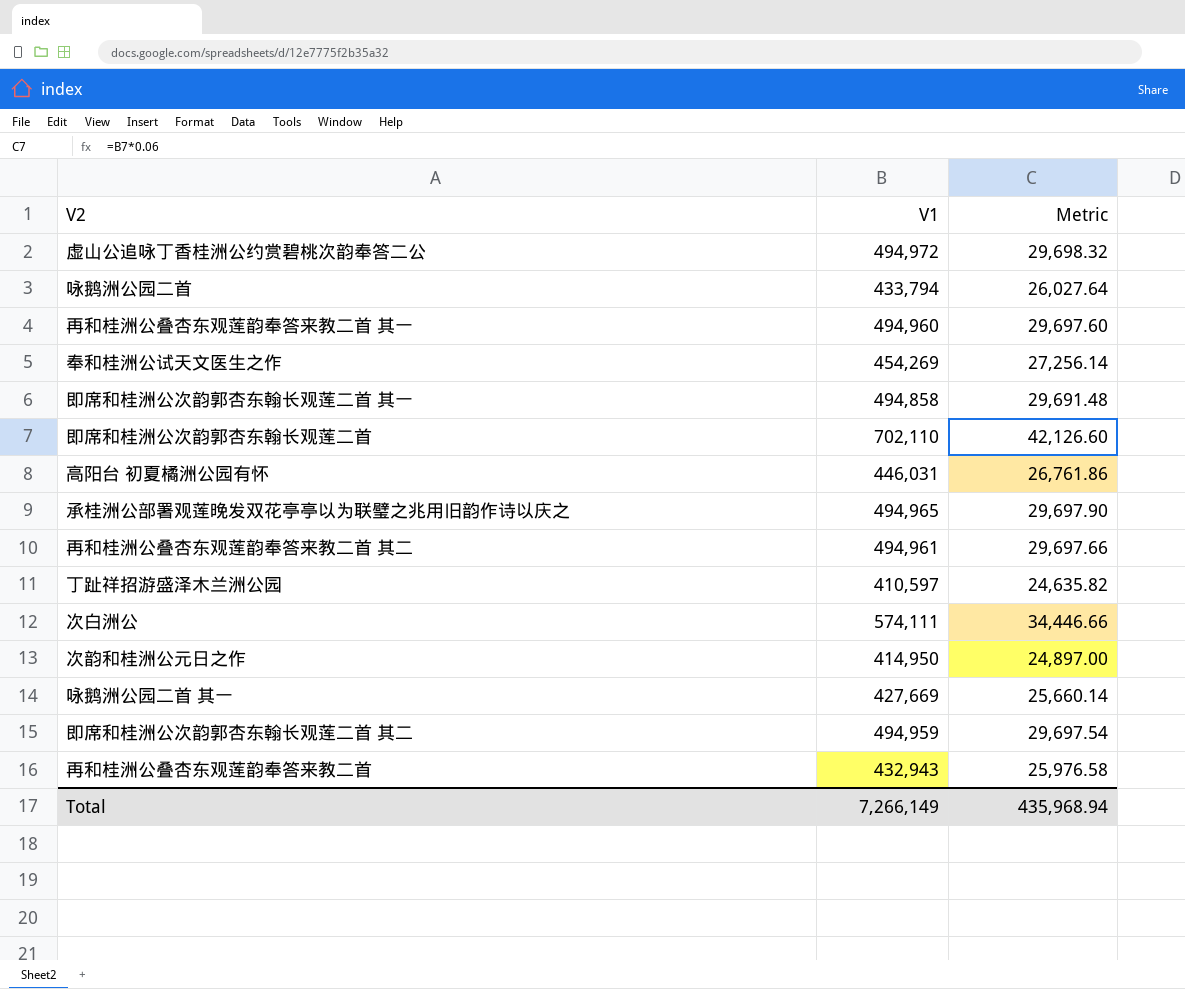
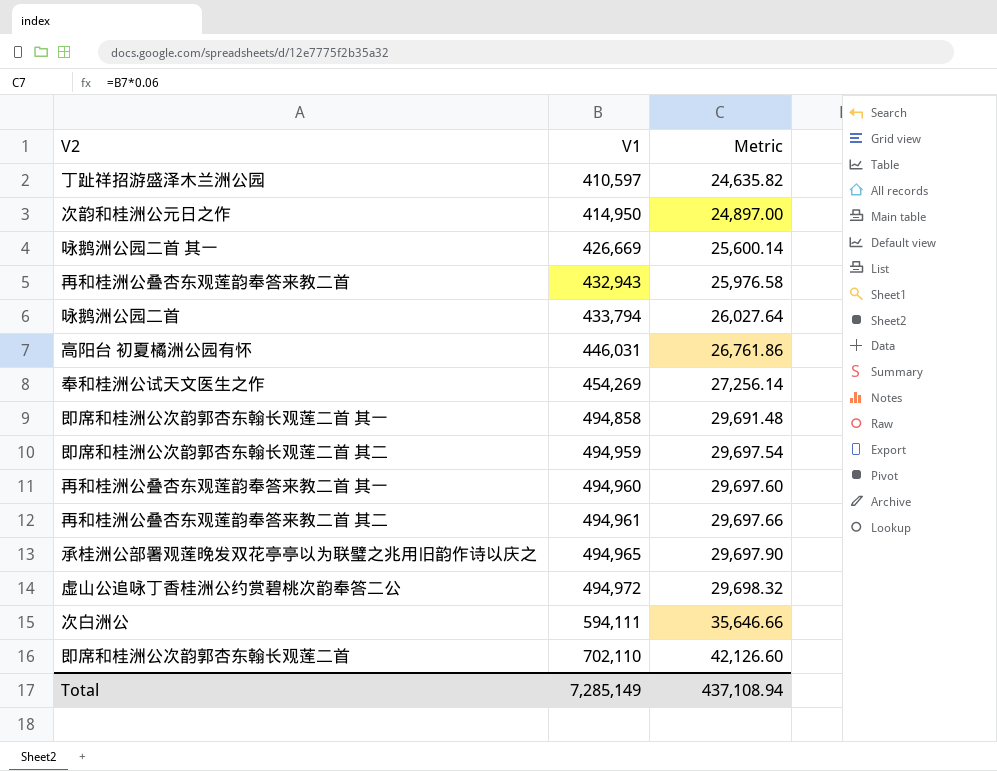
row order: none -> V1 ascending
咏鹅洲公园二首 其一 | V1: 427,669 -> 426,669
咏鹅洲公园二首 其一 | Metric: 25,660.14 -> 25,600.14
次白洲公 | V1: 574,111 -> 594,111
次白洲公 | Metric: 34,446.66 -> 35,646.66
Total | V1: 7,266,149 -> 7,285,149
Total | Metric: 435,968.94 -> 437,108.94

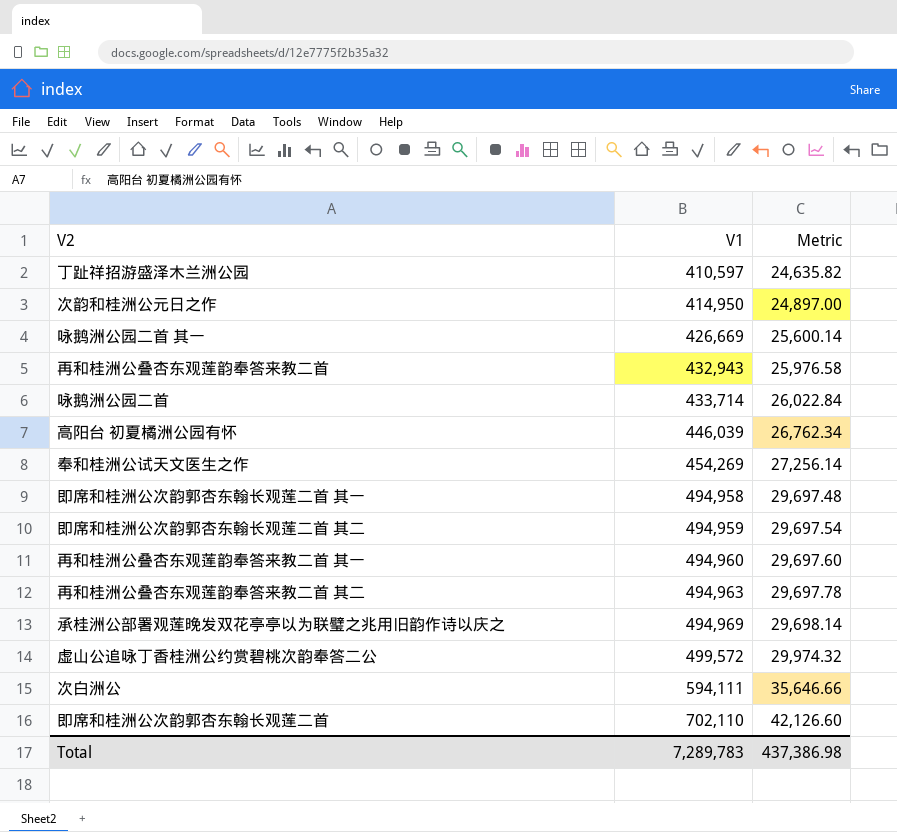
咏鹅洲公园二首 | V1: 433,794 -> 433,714
咏鹅洲公园二首 | Metric: 26,027.64 -> 26,022.84
高阳台 初夏橘洲公园有怀 | V1: 446,031 -> 446,039
高阳台 初夏橘洲公园有怀 | Metric: 26,761.86 -> 26,762.34
即席和桂洲公次韵郭杏东翰长观莲二首 其一 | V1: 494,858 -> 494,958
即席和桂洲公次韵郭杏东翰长观莲二首 其一 | Metric: 29,691.48 -> 29,697.48
再和桂洲公叠杏东观莲韵奉答来教二首 其二 | V1: 494,961 -> 494,963
再和桂洲公叠杏东观莲韵奉答来教二首 其二 | Metric: 29,697.66 -> 29,697.78
承桂洲公部署观莲晚发双花亭亭以为联璧之兆用旧韵作诗以庆之 | V1: 494,965 -> 494,969
承桂洲公部署观莲晚发双花亭亭以为联璧之兆用旧韵作诗以庆之 | Metric: 29,697.90 -> 29,698.14
虚山公追咏丁香桂洲公约赏碧桃次韵奉答二公 | V1: 494,972 -> 499,572
虚山公追咏丁香桂洲公约赏碧桃次韵奉答二公 | Metric: 29,698.32 -> 29,974.32
Total | V1: 7,285,149 -> 7,289,783
Total | Metric: 437,108.94 -> 437,386.98

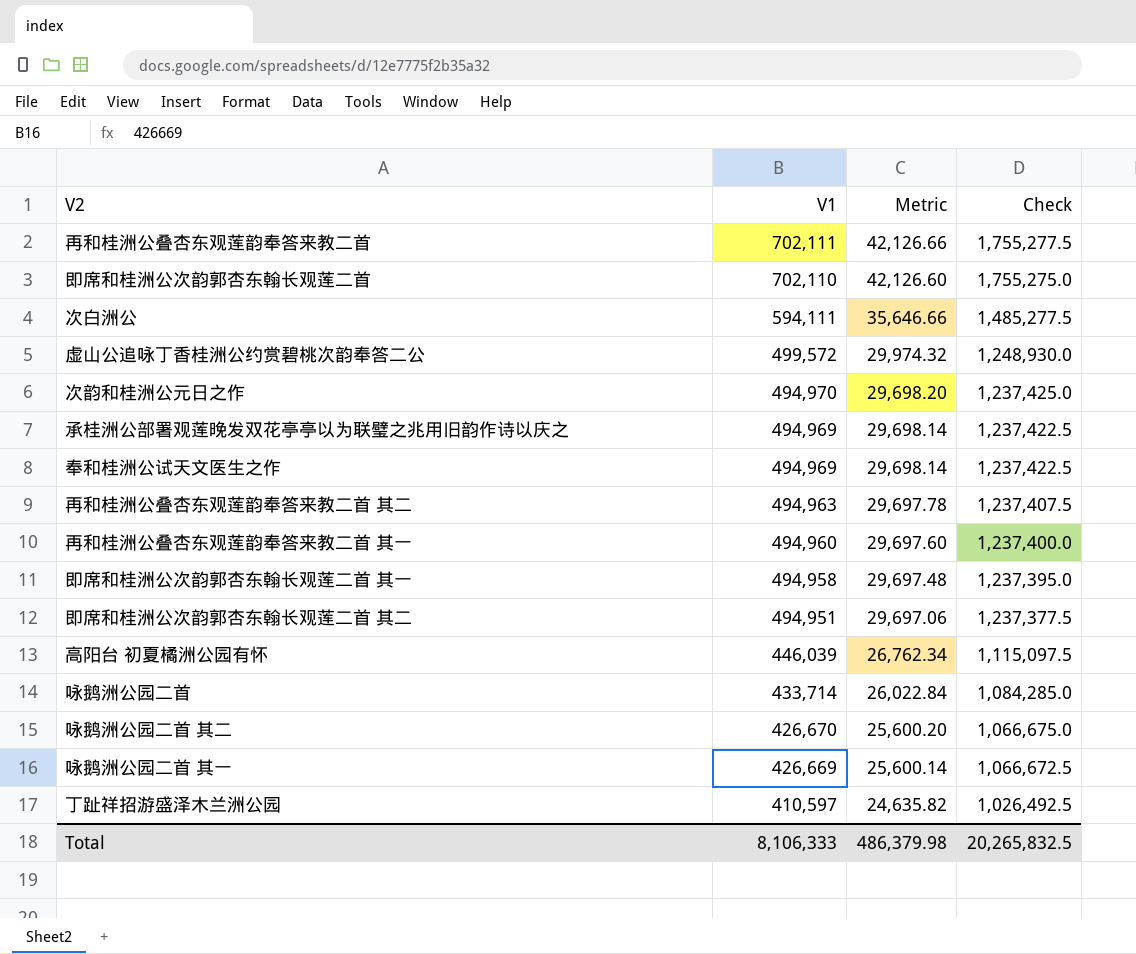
row order: V1 ascending -> V1 descending
column Check | formula: none -> [V1] * 2.5
再和桂洲公叠杏东观莲韵奉答来教二首 | V1: 432,943 -> 702,111
再和桂洲公叠杏东观莲韵奉答来教二首 | Metric: 25,976.58 -> 42,126.66
次韵和桂洲公元日之作 | V1: 414,950 -> 494,970
次韵和桂洲公元日之作 | Metric: 24,897.00 -> 29,698.20
奉和桂洲公试天文医生之作 | V1: 454,269 -> 494,969
奉和桂洲公试天文医生之作 | Metric: 27,256.14 -> 29,698.14
即席和桂洲公次韵郭杏东翰长观莲二首 其二 | V1: 494,959 -> 494,951
即席和桂洲公次韵郭杏东翰长观莲二首 其二 | Metric: 29,697.54 -> 29,697.06
row 咏鹅洲公园二首 其二: none -> 426,670 | 25,600.20 | 1,066,675.0
Total | V1: 7,289,783 -> 8,106,333
Total | Metric: 437,386.98 -> 486,379.98

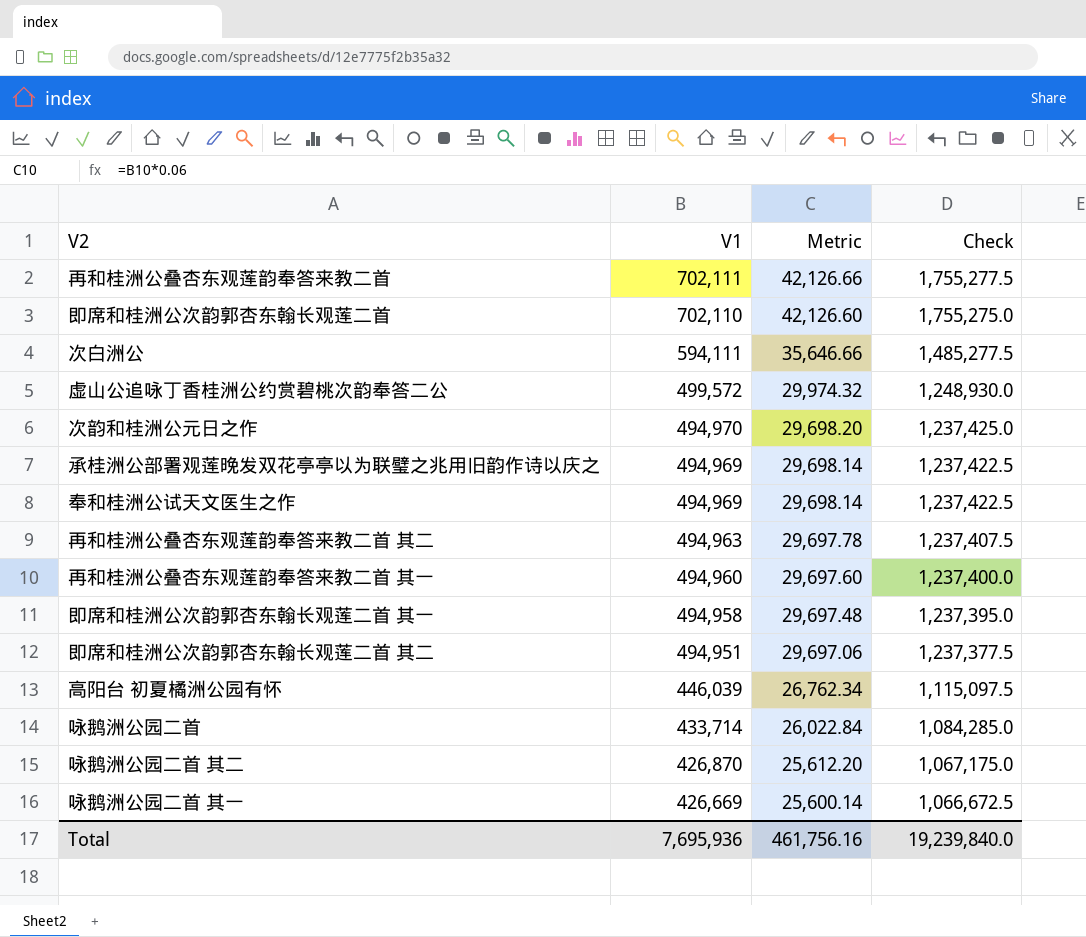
row 丁趾祥招游盛泽木兰洲公园: 410,597 | 24,635.82 | 1,026,492.5 -> none
咏鹅洲公园二首 其二 | V1: 426,670 -> 426,870
咏鹅洲公园二首 其二 | Metric: 25,600.20 -> 25,612.20
咏鹅洲公园二首 其二 | Check: 1,066,675.0 -> 1,067,175.0
Total | V1: 8,106,333 -> 7,695,936
Total | Metric: 486,379.98 -> 461,756.16
Total | Check: 20,265,832.5 -> 19,239,840.0

